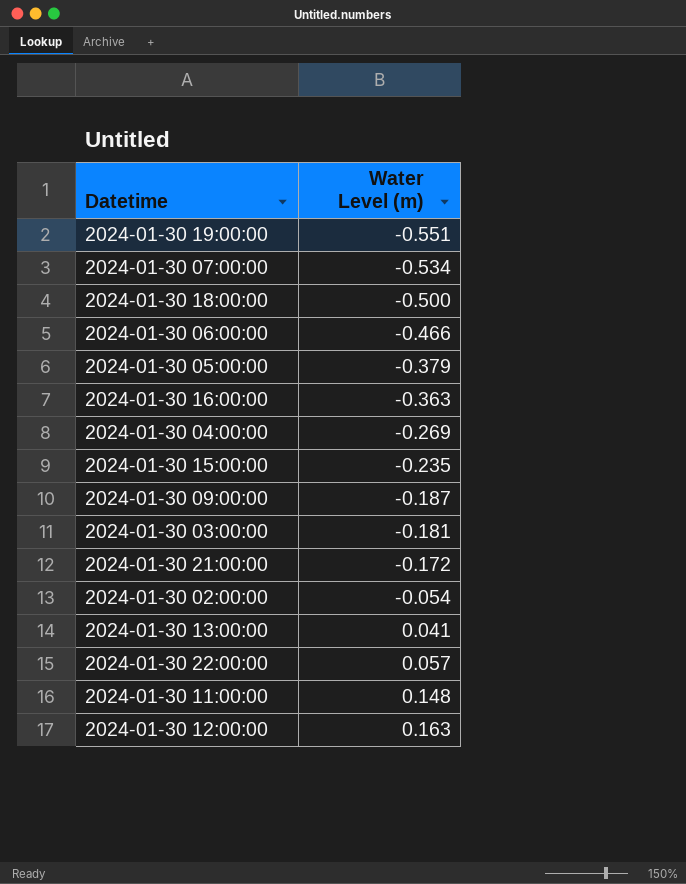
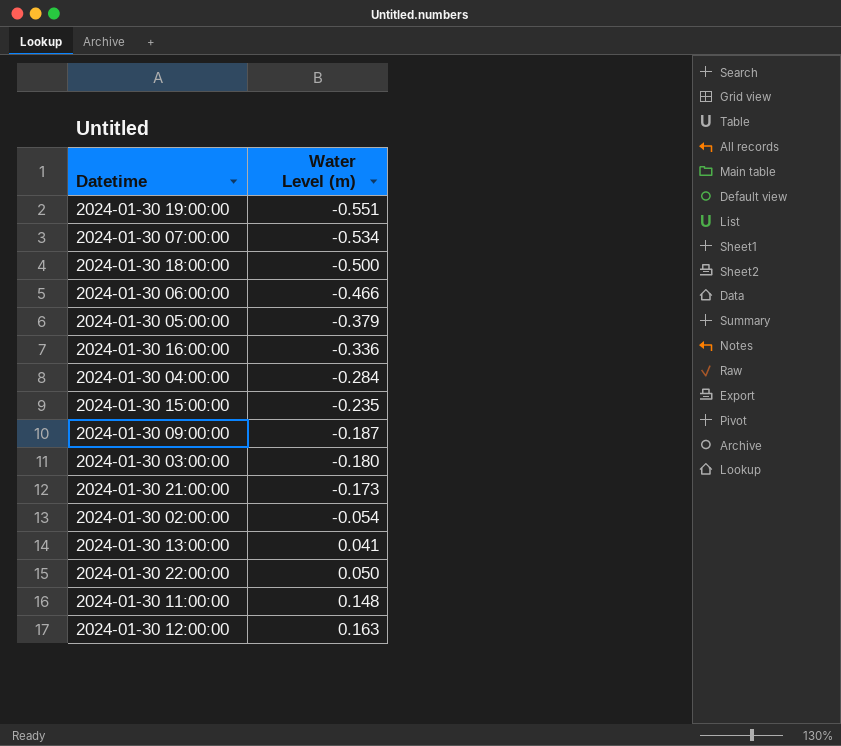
2024-01-30 16:00:00 | Water Level (m): -0.363 -> -0.336
2024-01-30 04:00:00 | Water Level (m): -0.269 -> -0.284
2024-01-30 03:00:00 | Water Level (m): -0.181 -> -0.180
2024-01-30 21:00:00 | Water Level (m): -0.172 -> -0.173
2024-01-30 22:00:00 | Water Level (m): 0.057 -> 0.050

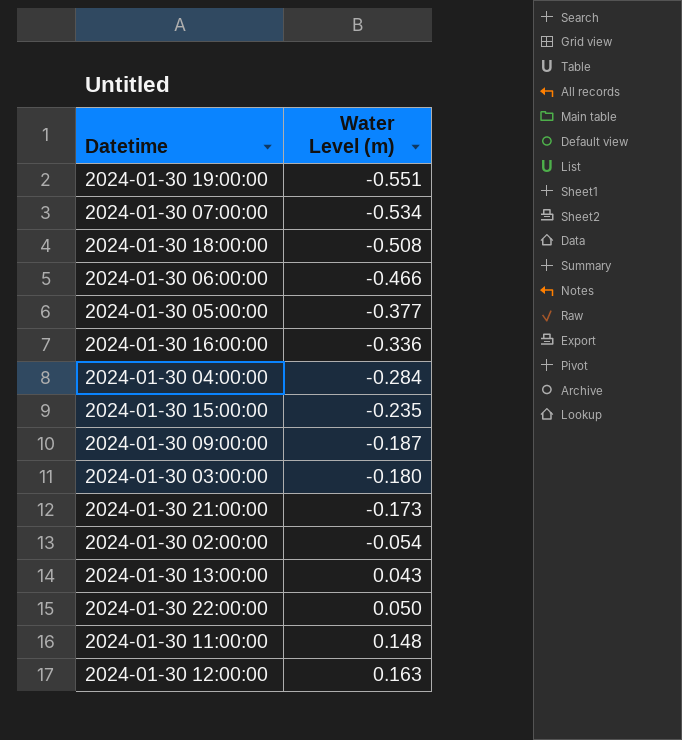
2024-01-30 18:00:00 | Water Level (m): -0.500 -> -0.508
2024-01-30 05:00:00 | Water Level (m): -0.379 -> -0.377
2024-01-30 13:00:00 | Water Level (m): 0.041 -> 0.043

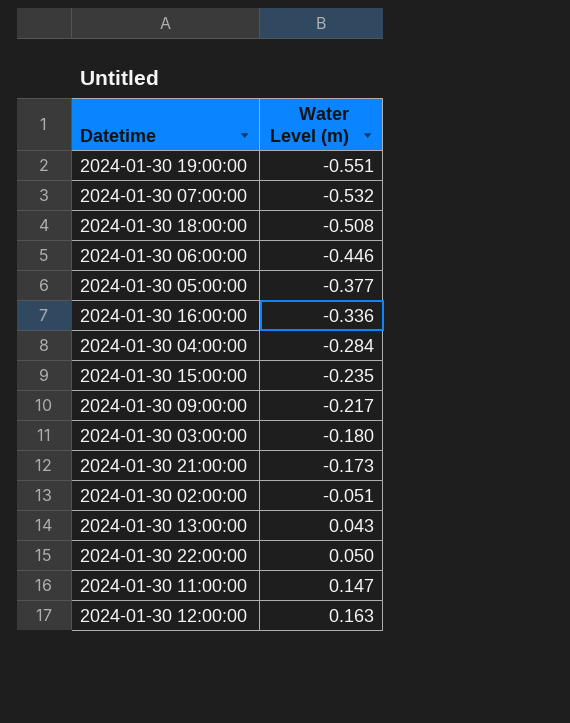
2024-01-30 07:00:00 | Water Level (m): -0.534 -> -0.532
2024-01-30 06:00:00 | Water Level (m): -0.466 -> -0.446
2024-01-30 09:00:00 | Water Level (m): -0.187 -> -0.217
2024-01-30 02:00:00 | Water Level (m): -0.054 -> -0.051
2024-01-30 11:00:00 | Water Level (m): 0.148 -> 0.147

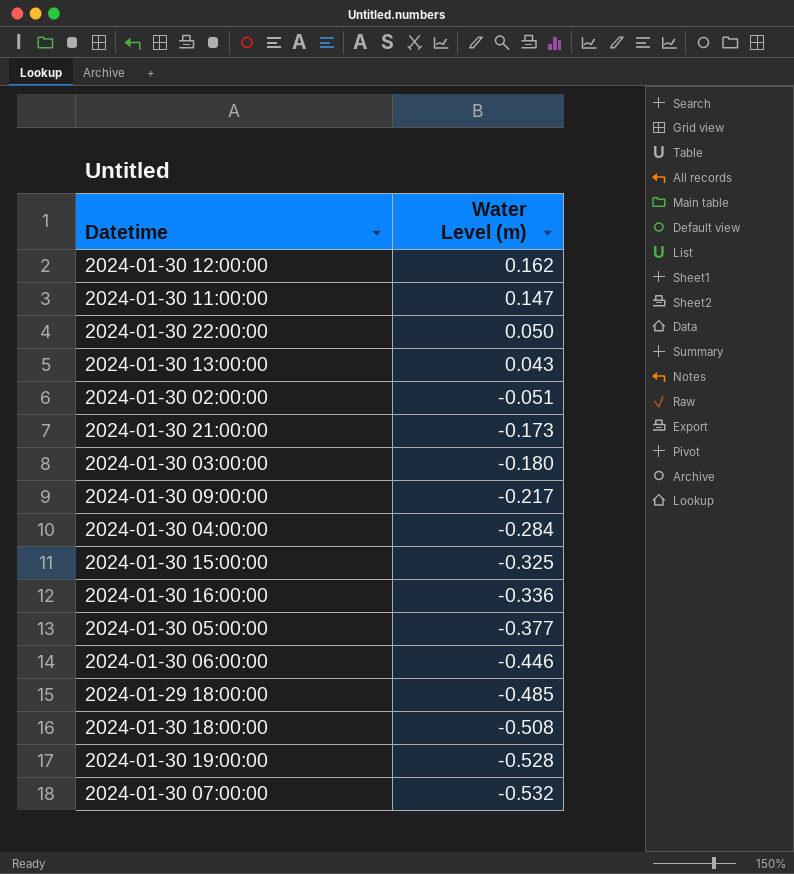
row order: Water Level (m) ascending -> Water Level (m) descending
2024-01-30 12:00:00 | Water Level (m): 0.163 -> 0.162
2024-01-30 15:00:00 | Water Level (m): -0.235 -> -0.325
row 2024-01-29 18:00:00: none -> -0.485
2024-01-30 19:00:00 | Water Level (m): -0.551 -> -0.528

